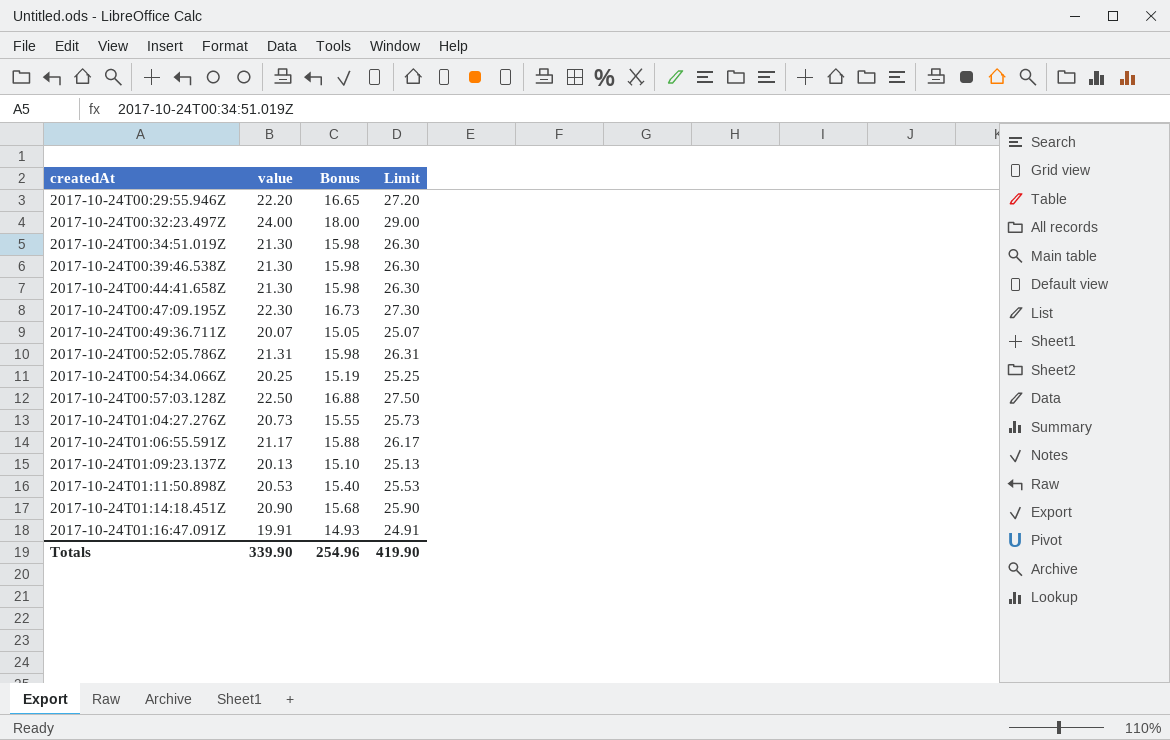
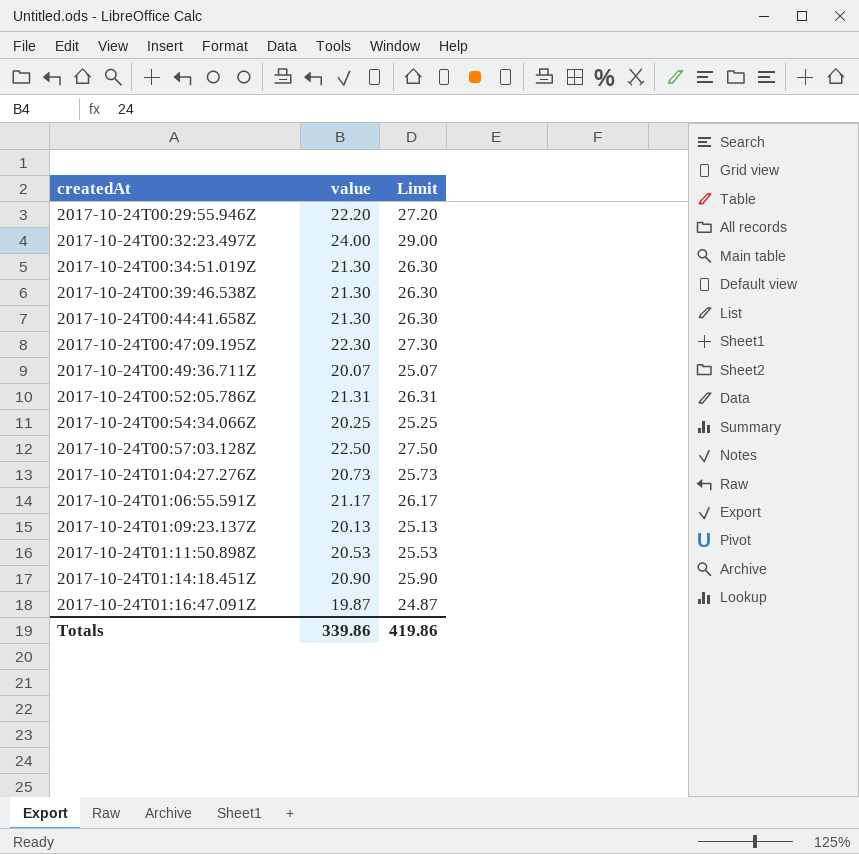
column Bonus | formula: [value] * 0.75 -> none
2017-10-24T01:16:47.091Z | value: 19.91 -> 19.87
2017-10-24T01:16:47.091Z | Limit: 24.91 -> 24.87
Totals | value: 339.90 -> 339.86
Totals | Limit: 419.90 -> 419.86

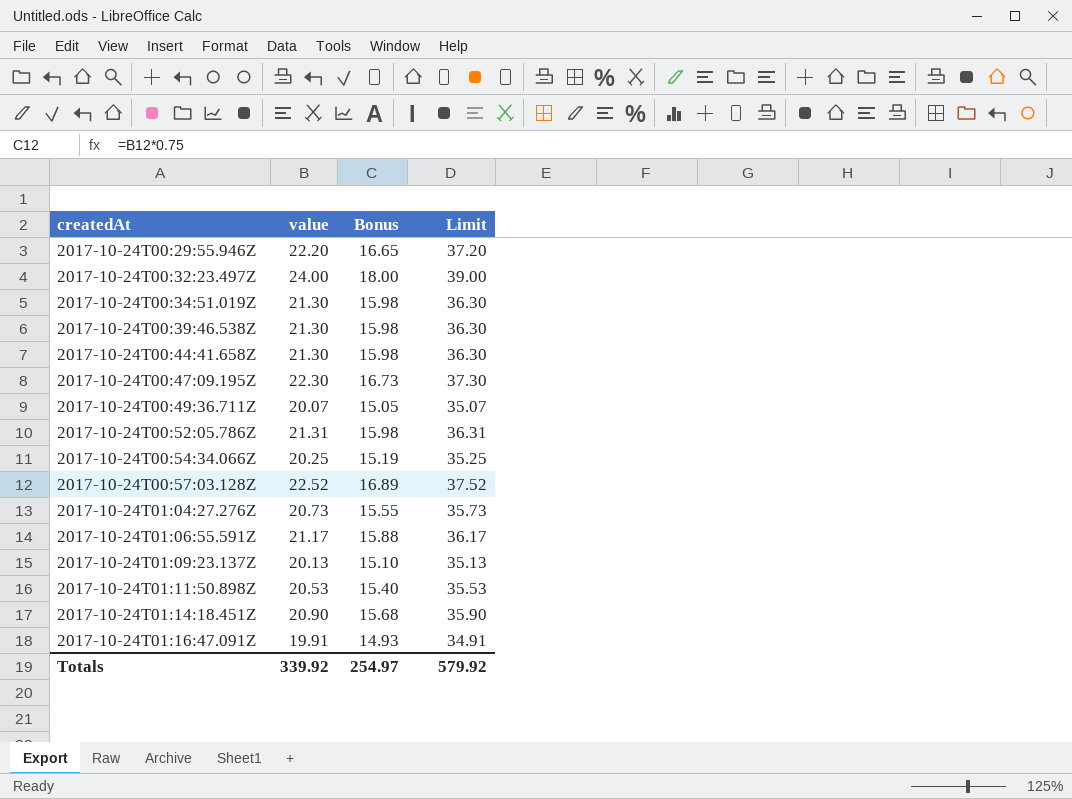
column Bonus | formula: none -> [value] * 0.75
column Limit | formula: [value] + 5 -> [value] + 15
2017-10-24T00:57:03.128Z | value: 22.50 -> 22.52
2017-10-24T01:16:47.091Z | value: 19.87 -> 19.91
Totals | value: 339.86 -> 339.92
Totals | Limit: 419.86 -> 579.92

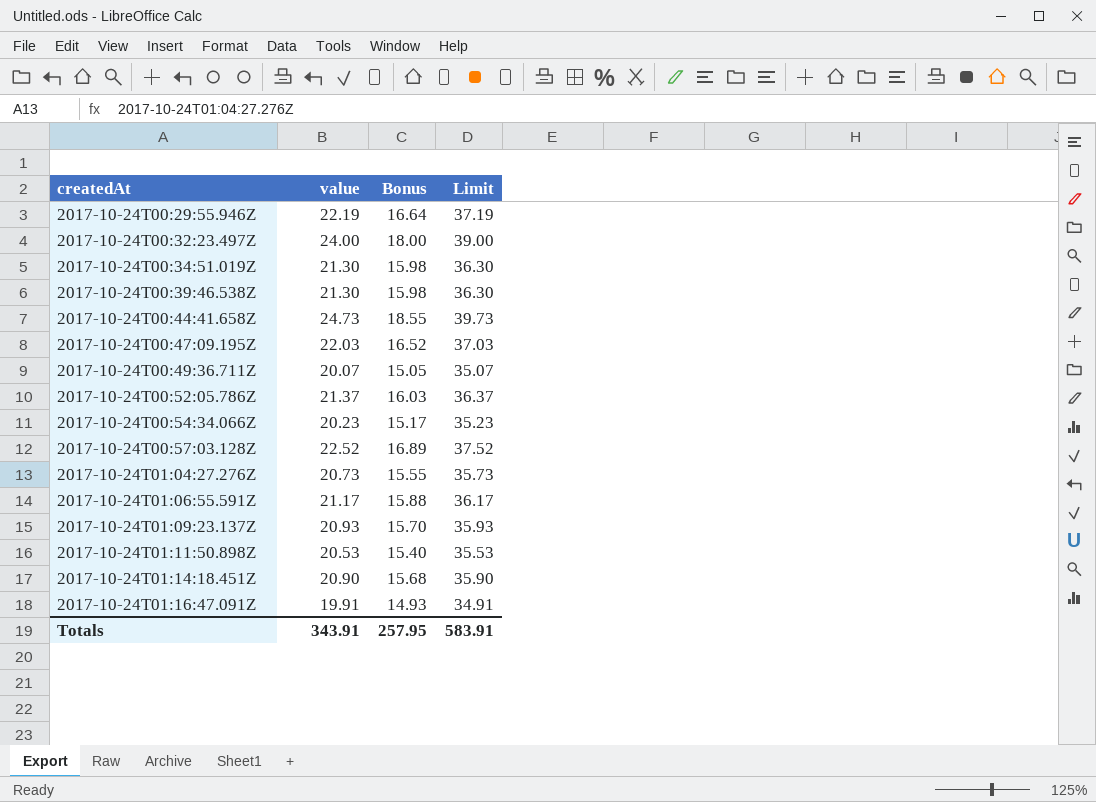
2017-10-24T00:29:55.946Z | value: 22.20 -> 22.19
2017-10-24T00:29:55.946Z | Bonus: 16.65 -> 16.64
2017-10-24T00:29:55.946Z | Limit: 37.20 -> 37.19
2017-10-24T00:44:41.658Z | value: 21.30 -> 24.73
2017-10-24T00:44:41.658Z | Bonus: 15.98 -> 18.55
2017-10-24T00:44:41.658Z | Limit: 36.30 -> 39.73
2017-10-24T00:47:09.195Z | value: 22.30 -> 22.03
2017-10-24T00:47:09.195Z | Bonus: 16.73 -> 16.52
2017-10-24T00:47:09.195Z | Limit: 37.30 -> 37.03
2017-10-24T00:52:05.786Z | value: 21.31 -> 21.37
2017-10-24T00:52:05.786Z | Bonus: 15.98 -> 16.03
2017-10-24T00:52:05.786Z | Limit: 36.31 -> 36.37
2017-10-24T00:54:34.066Z | value: 20.25 -> 20.23
2017-10-24T00:54:34.066Z | Bonus: 15.19 -> 15.17
2017-10-24T00:54:34.066Z | Limit: 35.25 -> 35.23
2017-10-24T01:09:23.137Z | value: 20.13 -> 20.93
2017-10-24T01:09:23.137Z | Bonus: 15.10 -> 15.70
2017-10-24T01:09:23.137Z | Limit: 35.13 -> 35.93
Totals | value: 339.92 -> 343.91
Totals | Bonus: 254.97 -> 257.95
Totals | Limit: 579.92 -> 583.91

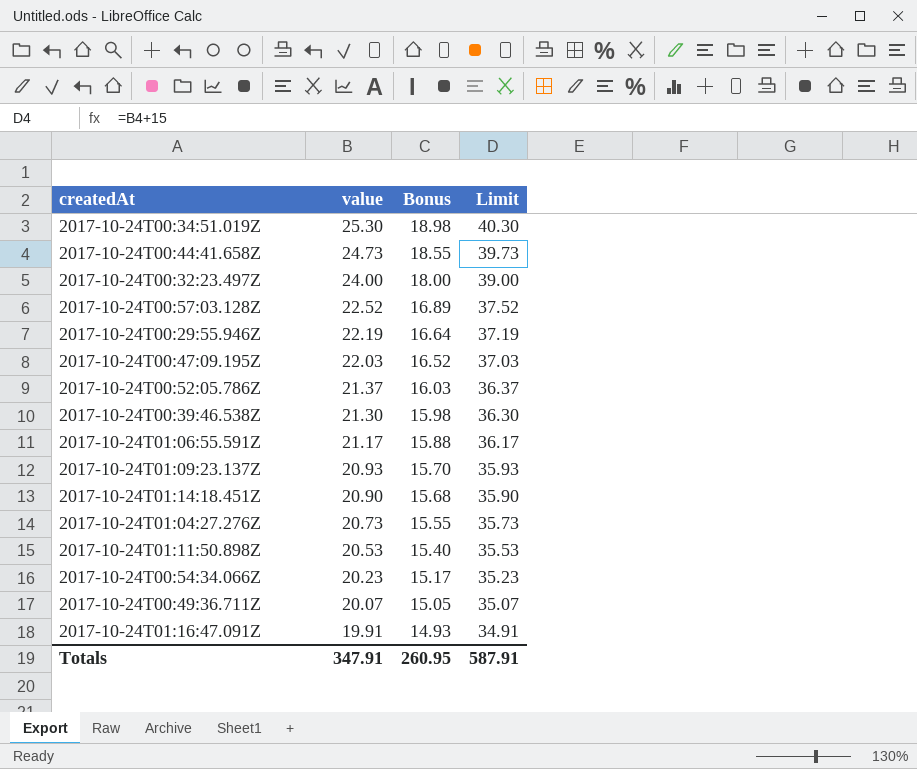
row order: createdAt ascending -> value descending
2017-10-24T00:34:51.019Z | value: 21.30 -> 25.30
2017-10-24T00:34:51.019Z | Bonus: 15.98 -> 18.98
2017-10-24T00:34:51.019Z | Limit: 36.30 -> 40.30
Totals | value: 343.91 -> 347.91
Totals | Bonus: 257.95 -> 260.95
Totals | Limit: 583.91 -> 587.91

